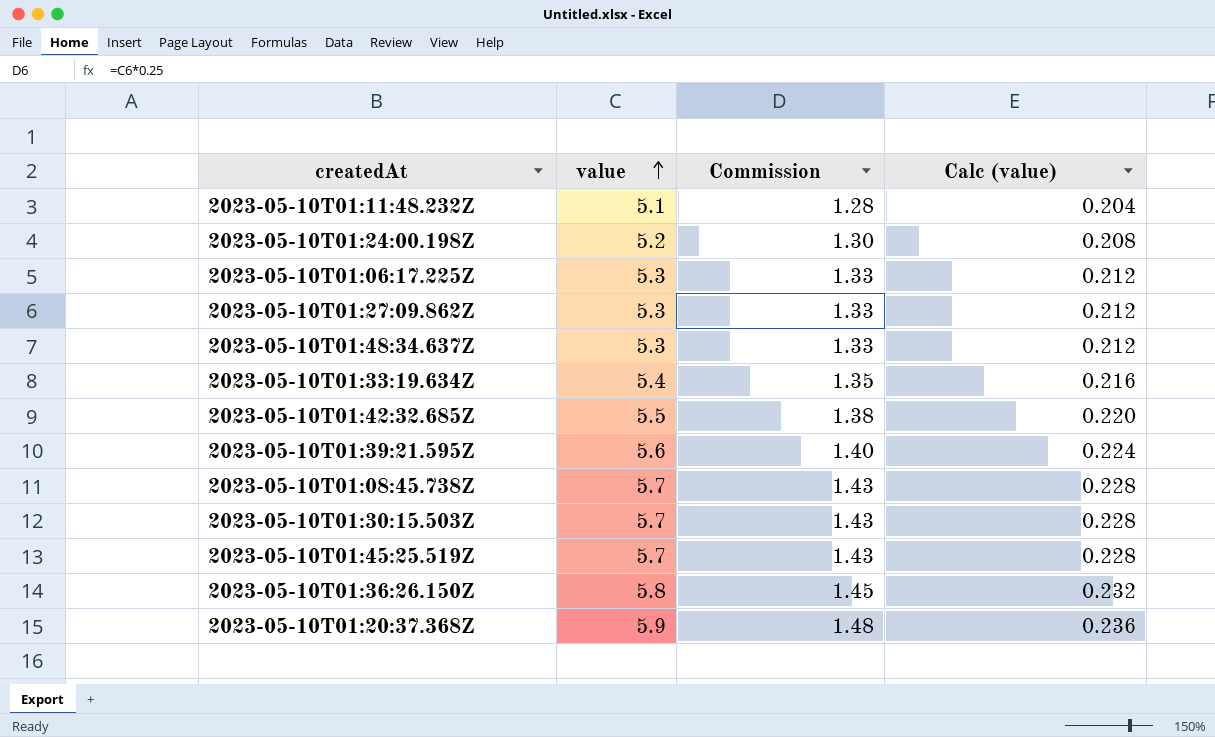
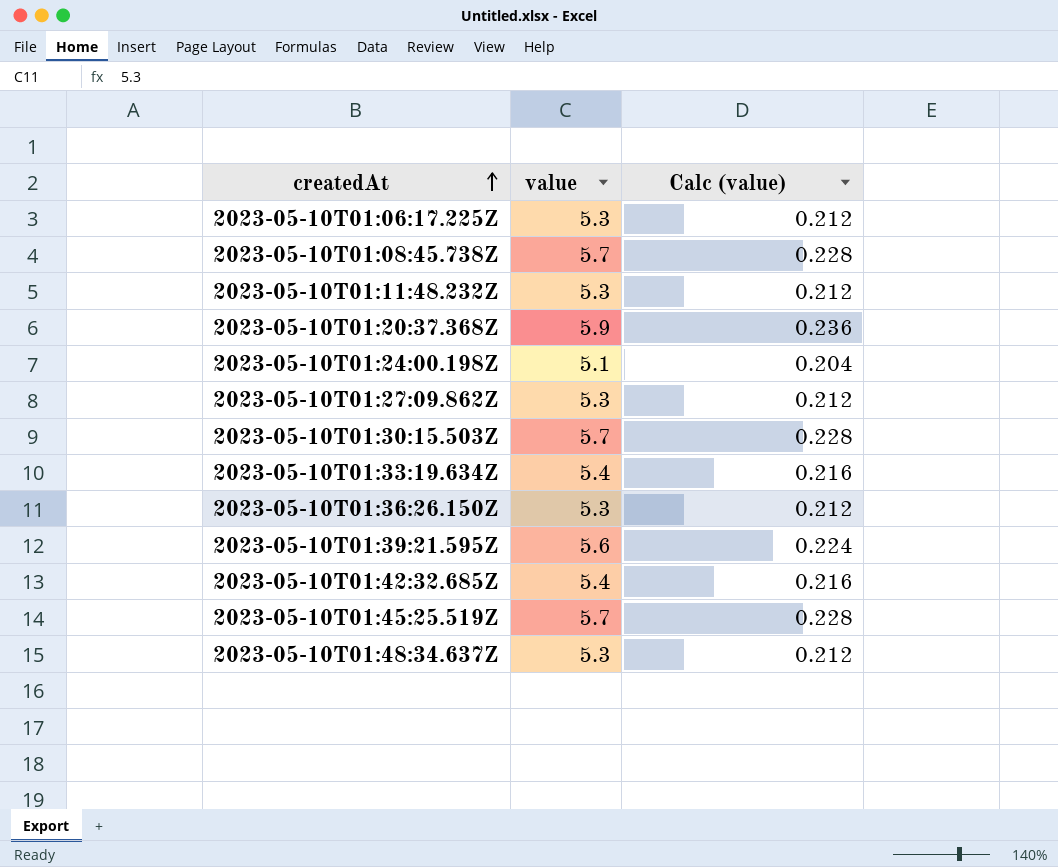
row order: value ascending -> createdAt ascending
column Commission | formula: [value] * 0.25 -> none
2023-05-10T01:11:48.232Z | value: 5.1 -> 5.3
2023-05-10T01:11:48.232Z | Calc (value): 0.204 -> 0.212
2023-05-10T01:24:00.198Z | value: 5.2 -> 5.1
2023-05-10T01:24:00.198Z | Calc (value): 0.208 -> 0.204
2023-05-10T01:36:26.150Z | value: 5.8 -> 5.3
2023-05-10T01:36:26.150Z | Calc (value): 0.232 -> 0.212
2023-05-10T01:42:32.685Z | value: 5.5 -> 5.4
2023-05-10T01:42:32.685Z | Calc (value): 0.220 -> 0.216

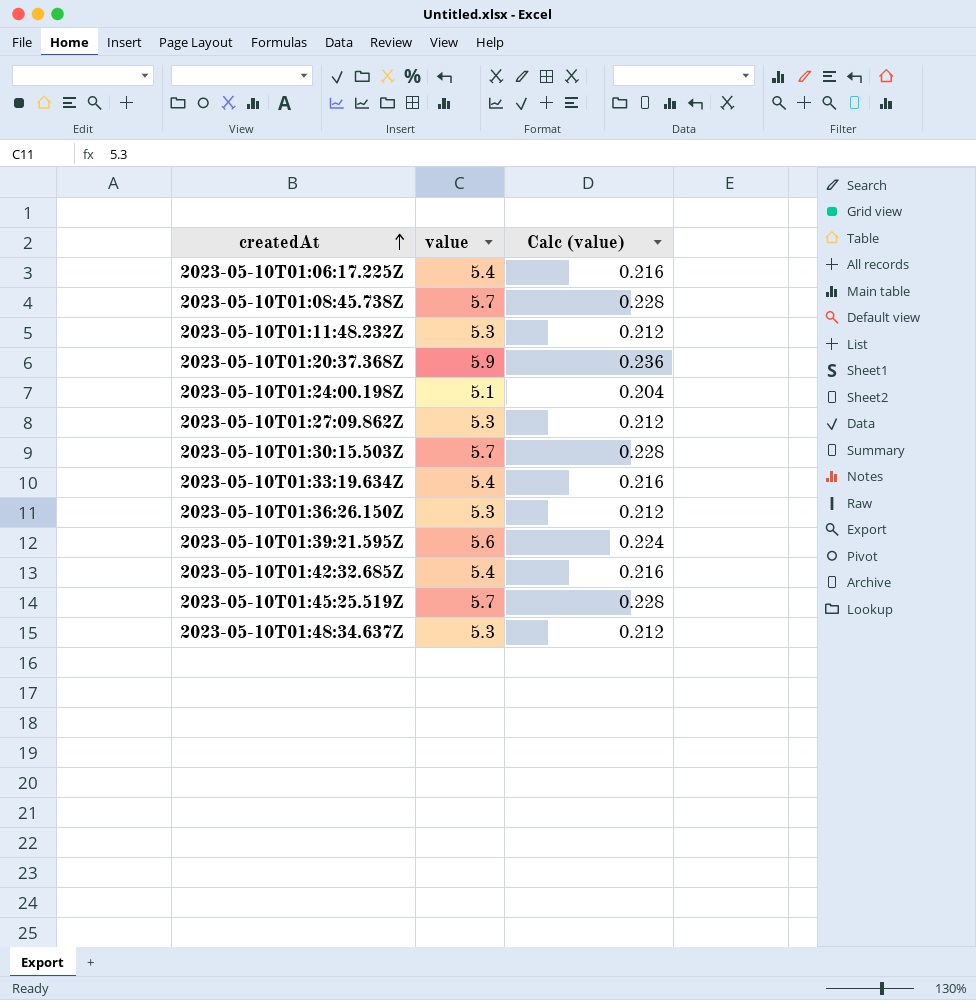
2023-05-10T01:06:17.225Z | value: 5.3 -> 5.4
2023-05-10T01:06:17.225Z | Calc (value): 0.212 -> 0.216

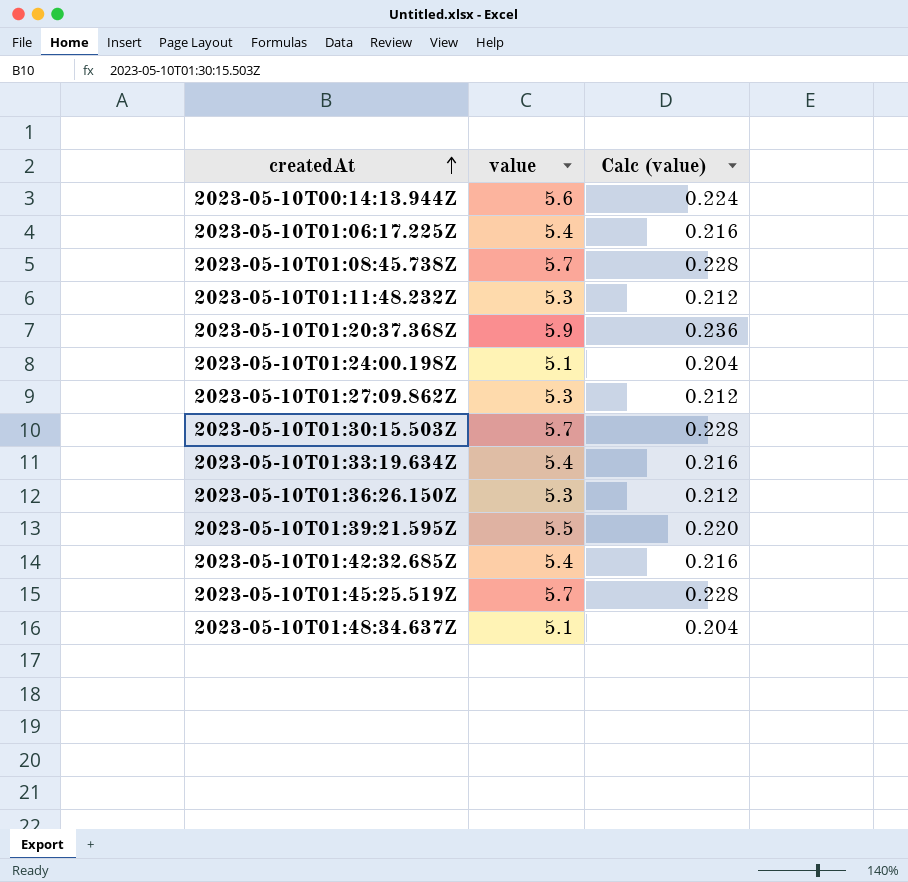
row 2023-05-10T00:14:13.944Z: none -> 5.6 | 0.224
2023-05-10T01:39:21.595Z | value: 5.6 -> 5.5
2023-05-10T01:39:21.595Z | Calc (value): 0.224 -> 0.220
2023-05-10T01:48:34.637Z | value: 5.3 -> 5.1
2023-05-10T01:48:34.637Z | Calc (value): 0.212 -> 0.204

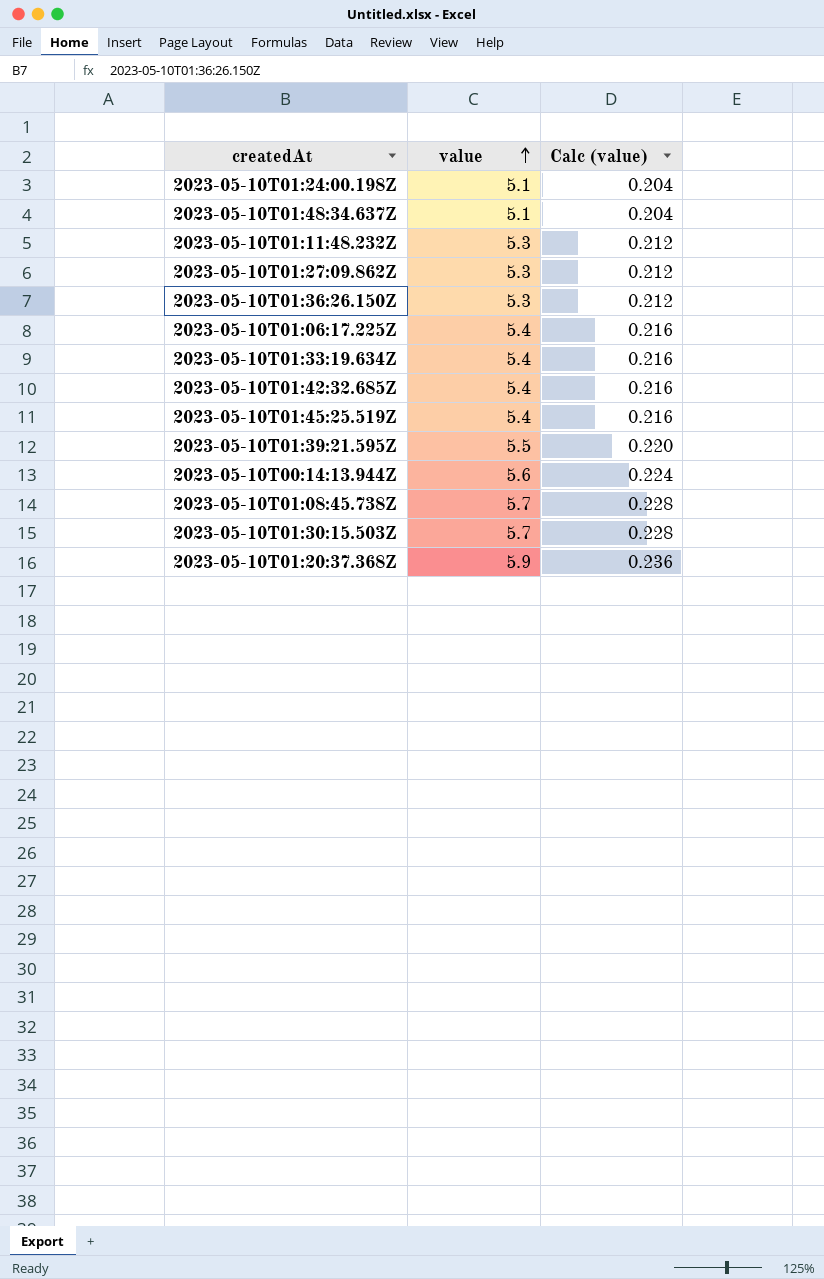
row order: createdAt ascending -> value ascending
2023-05-10T01:45:25.519Z | value: 5.7 -> 5.4
2023-05-10T01:45:25.519Z | Calc (value): 0.228 -> 0.216

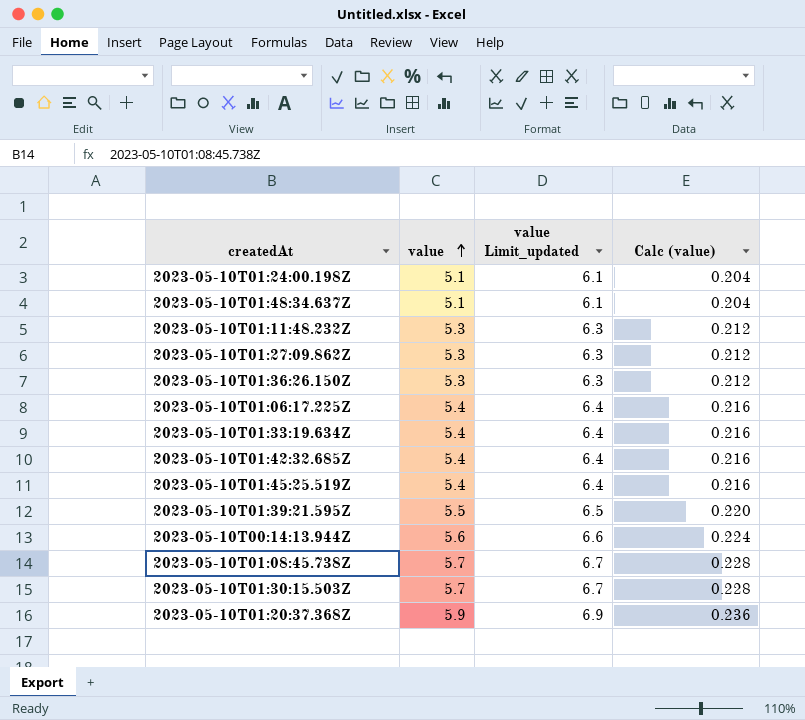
column value Limit_updated | formula: none -> [value] + 1

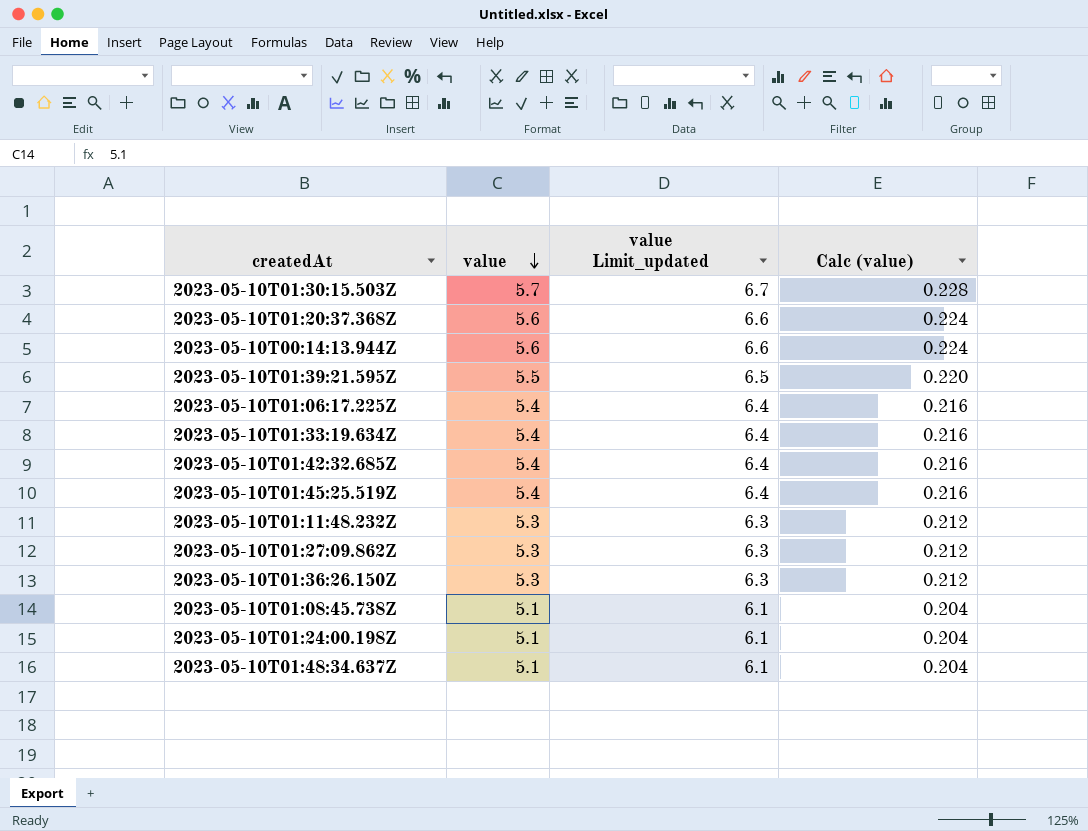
row order: value ascending -> value descending
2023-05-10T01:20:37.368Z | value: 5.9 -> 5.6
2023-05-10T01:20:37.368Z | value Limit_updated: 6.9 -> 6.6
2023-05-10T01:20:37.368Z | Calc (value): 0.236 -> 0.224
2023-05-10T01:08:45.738Z | value: 5.7 -> 5.1
2023-05-10T01:08:45.738Z | value Limit_updated: 6.7 -> 6.1
2023-05-10T01:08:45.738Z | Calc (value): 0.228 -> 0.204

